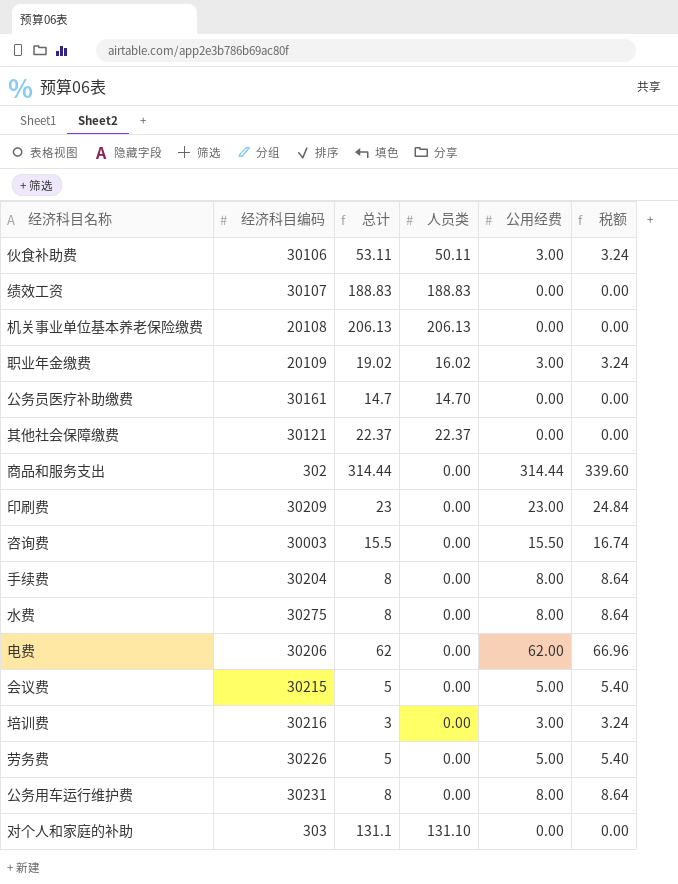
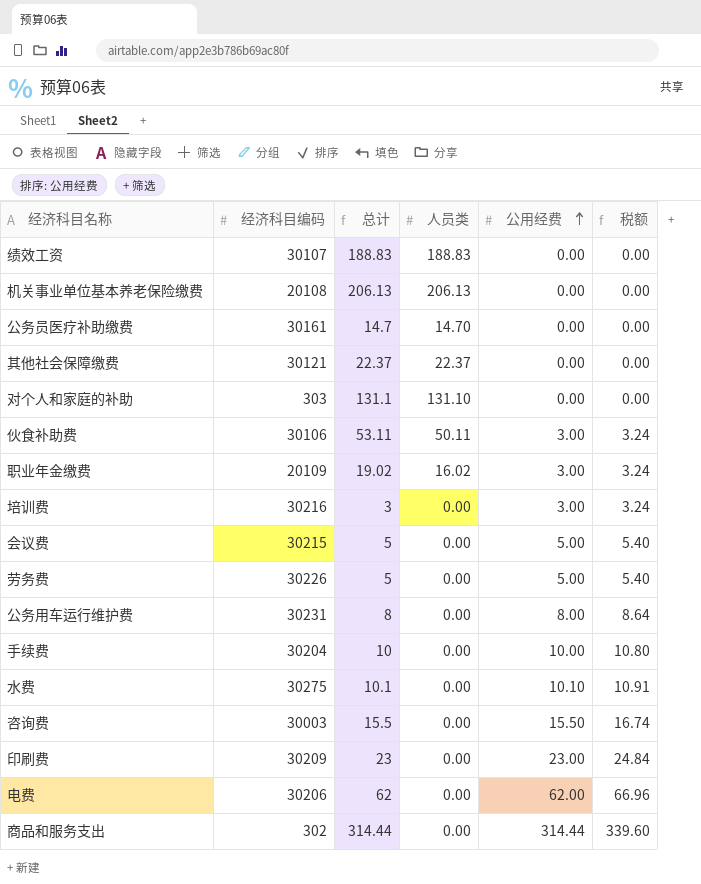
row order: none -> 公用经费 ascending
手续费 | 总计: 8 -> 10
手续费 | 公用经费: 8.00 -> 10.00
手续费 | 税额: 8.64 -> 10.80
水费 | 总计: 8 -> 10.1
水费 | 公用经费: 8.00 -> 10.10
水费 | 税额: 8.64 -> 10.91

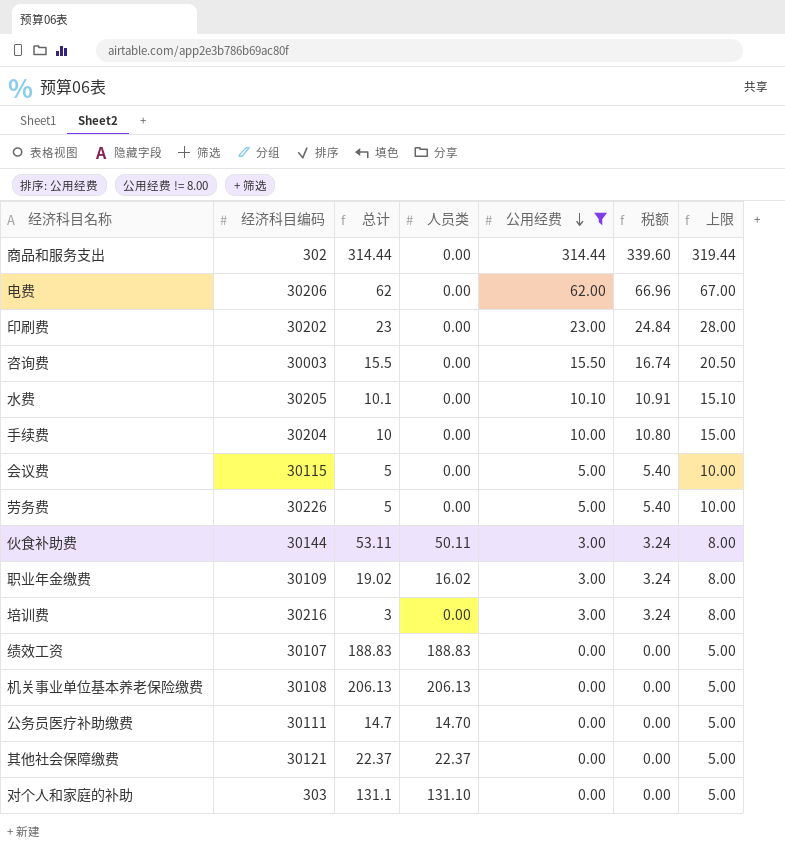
filter: none -> 公用经费 != 8.00
row order: 公用经费 ascending -> 公用经费 descending
column 上限 | formula: none -> [公用经费] + 5
印刷费 | 经济科目编码: 30209 -> 30202
水费 | 经济科目编码: 30275 -> 30205
会议费 | 经济科目编码: 30215 -> 30115
伙食补助费 | 经济科目编码: 30106 -> 30144
职业年金缴费 | 经济科目编码: 20109 -> 30109
机关事业单位基本养老保险缴费 | 经济科目编码: 20108 -> 30108
公务员医疗补助缴费 | 经济科目编码: 30161 -> 30111

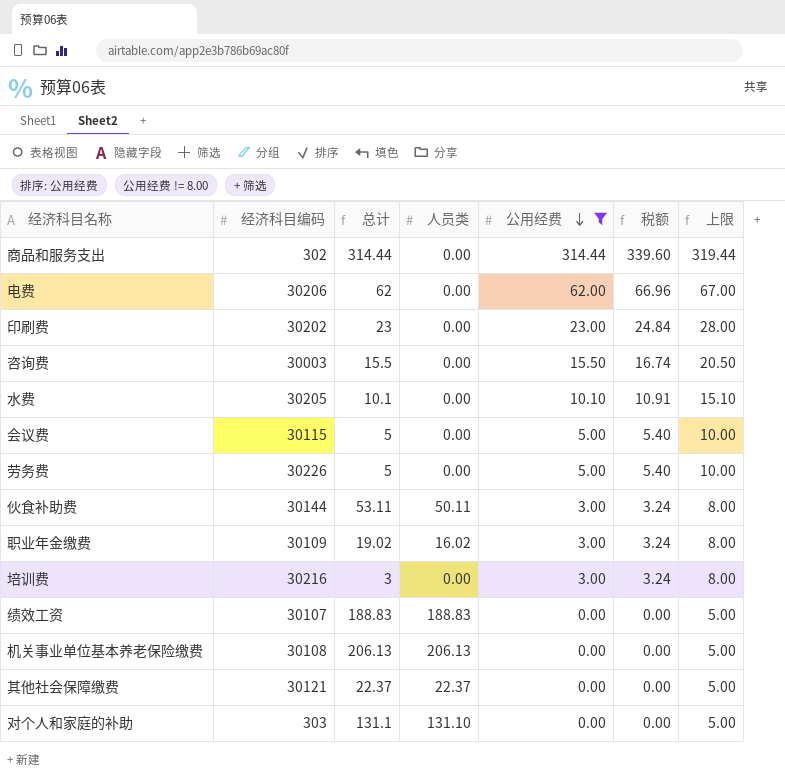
row 手续费: 30204 | 10 | 0.00 | 10.00 | 10.80 | 15.00 -> none
row 公务员医疗补助缴费: 30111 | 14.7 | 14.70 | 0.00 | 0.00 | 5.00 -> none

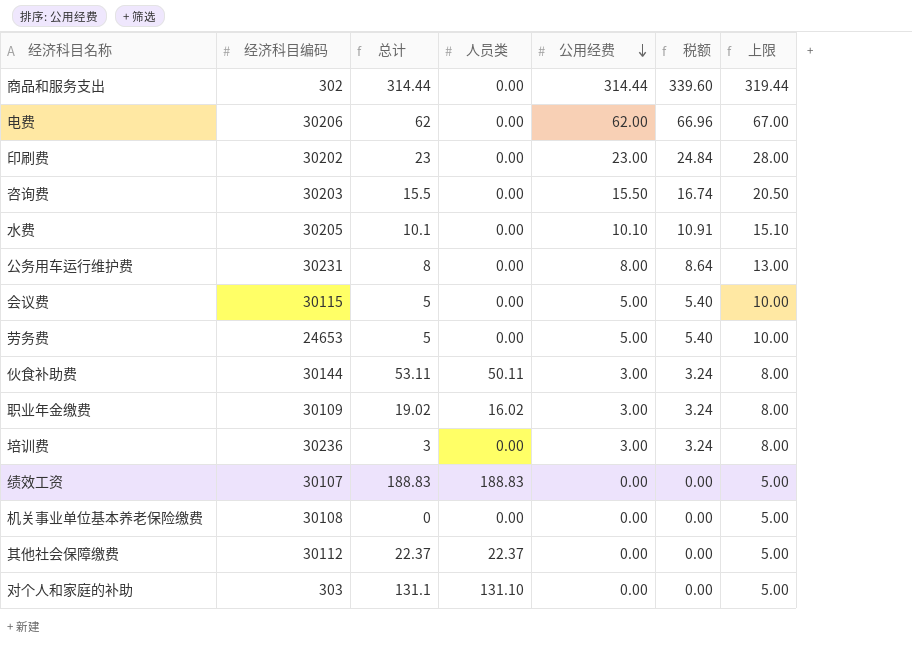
filter: 公用经费 != 8.00 -> none
咨询费 | 经济科目编码: 30003 -> 30203
劳务费 | 经济科目编码: 30226 -> 24653
培训费 | 经济科目编码: 30216 -> 30236
机关事业单位基本养老保险缴费 | 总计: 206.13 -> 0
机关事业单位基本养老保险缴费 | 人员类: 206.13 -> 0.00
其他社会保障缴费 | 经济科目编码: 30121 -> 30112

